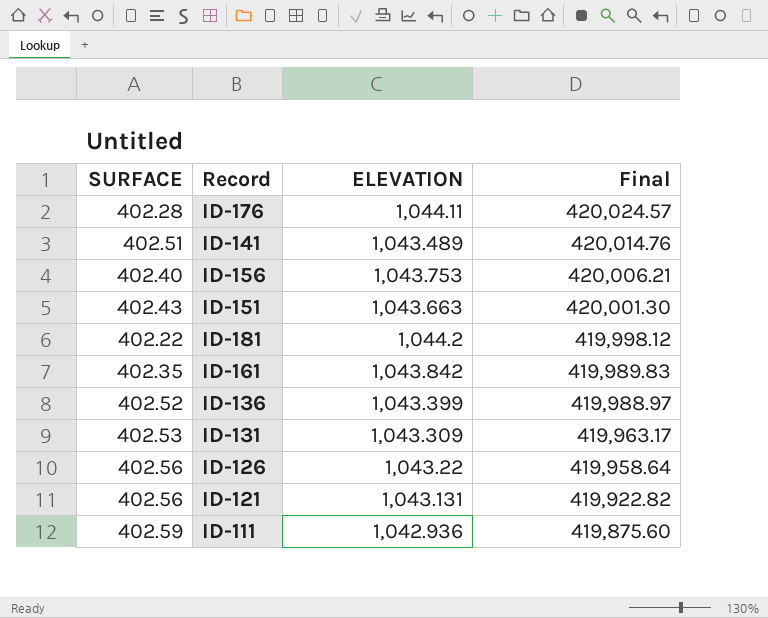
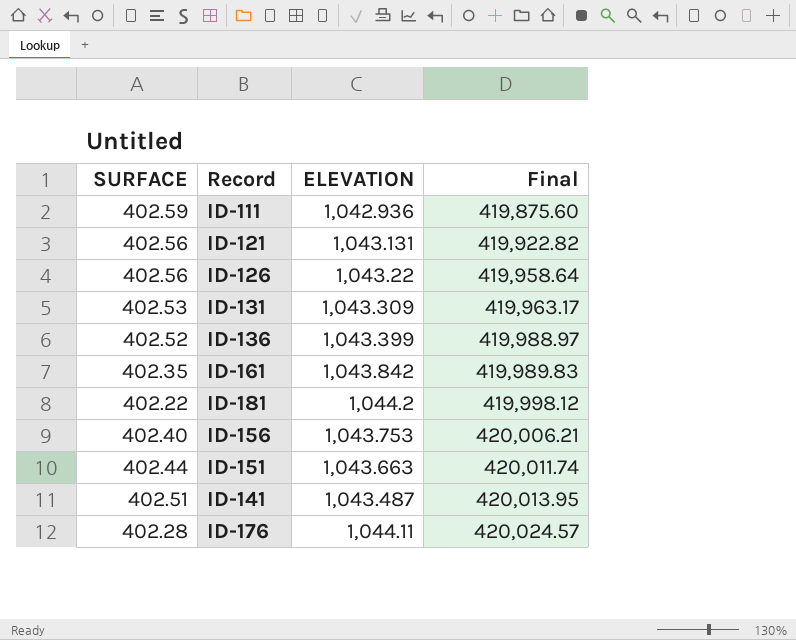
row order: Final descending -> Final ascending
ID-151 | SURFACE: 402.43 -> 402.44
ID-151 | Final: 420,001.30 -> 420,011.74
ID-141 | ELEVATION: 1,043.489 -> 1,043.487
ID-141 | Final: 420,014.76 -> 420,013.95

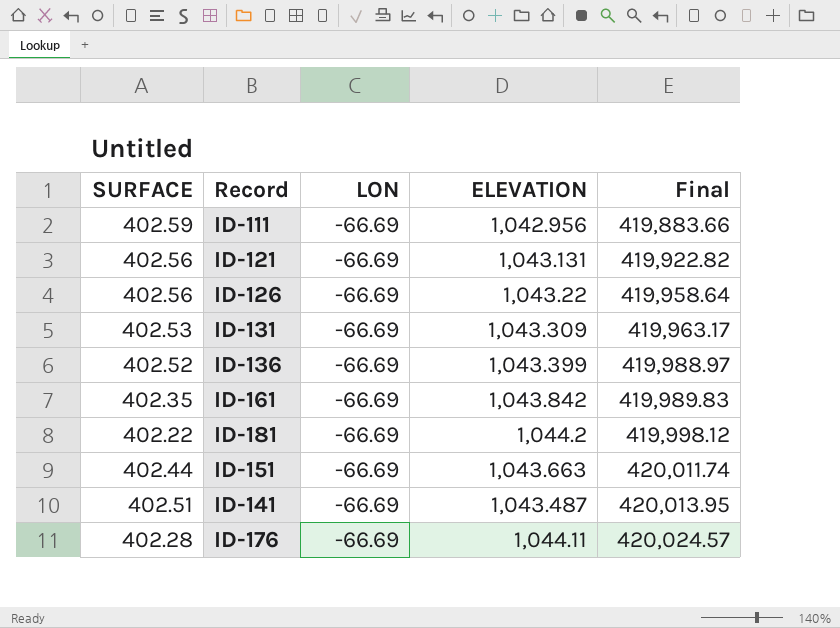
column LON | position: none -> 3
row ID-156: 402.40 | 1,043.753 | 420,006.21 -> none
ID-111 | ELEVATION: 1,042.936 -> 1,042.956
ID-111 | Final: 419,875.60 -> 419,883.66

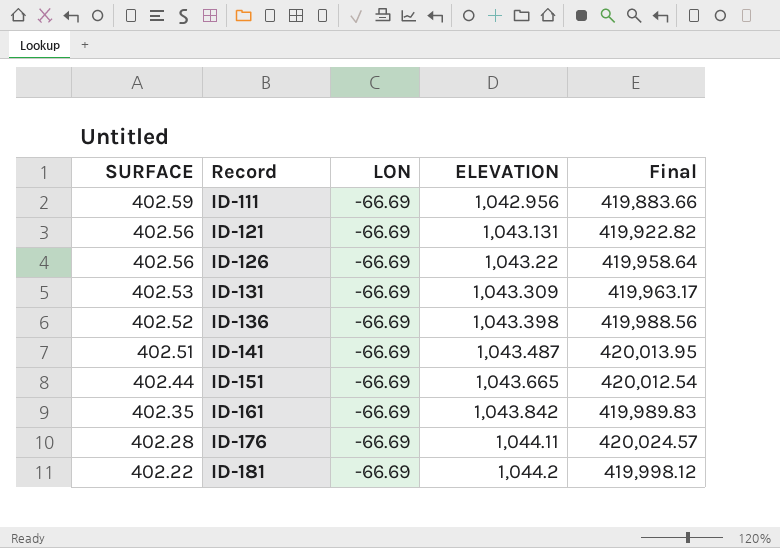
row order: Final ascending -> SURFACE descending
ID-136 | ELEVATION: 1,043.399 -> 1,043.398
ID-136 | Final: 419,988.97 -> 419,988.56
ID-151 | ELEVATION: 1,043.663 -> 1,043.665
ID-151 | Final: 420,011.74 -> 420,012.54

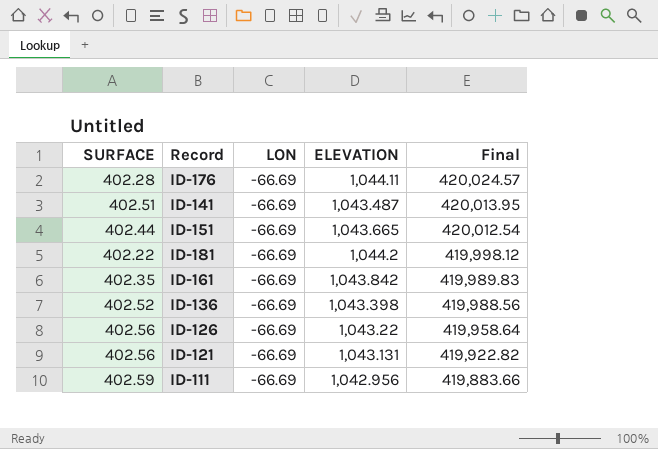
row order: SURFACE descending -> Final descending
row ID-131: 402.53 | -66.69 | 1,043.309 | 419,963.17 -> none

